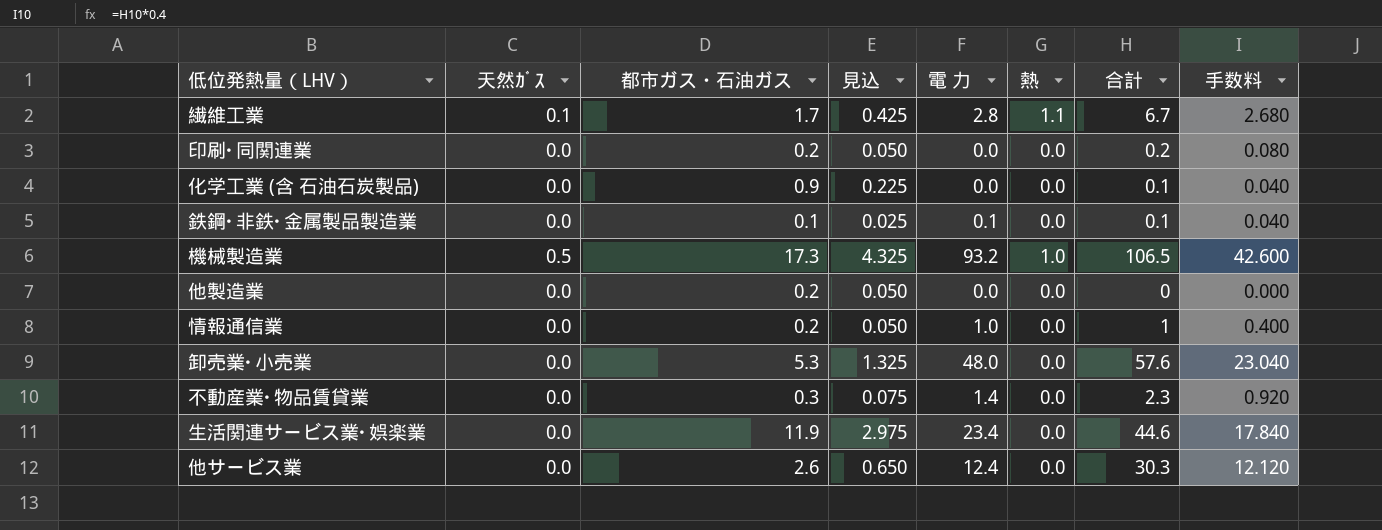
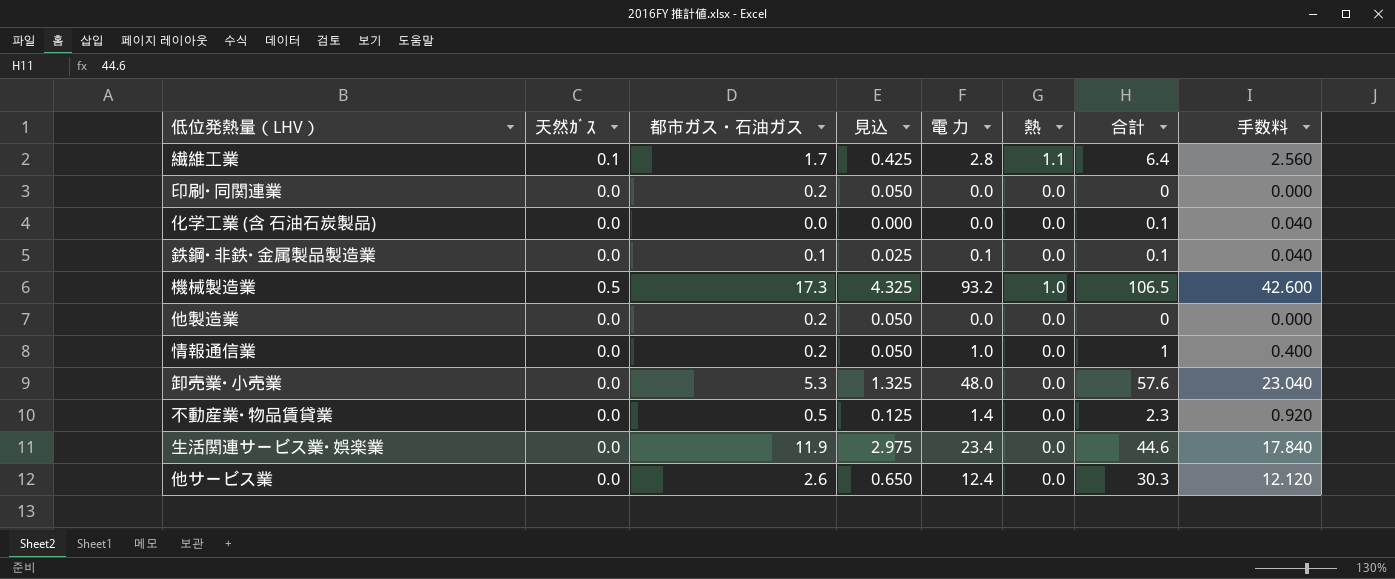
繊維工業 | 合計: 6.7 -> 6.4
繊維工業 | 手数料: 2.680 -> 2.560
印刷･同関連業 | 合計: 0.2 -> 0
印刷･同関連業 | 手数料: 0.080 -> 0.000
化学工業 (含 石油石炭製品) | 都市ガス・石油ガス: 0.9 -> 0.0
化学工業 (含 石油石炭製品) | 見込: 0.225 -> 0.000
不動産業･物品賃貸業 | 都市ガス・石油ガス: 0.3 -> 0.5
不動産業･物品賃貸業 | 見込: 0.075 -> 0.125

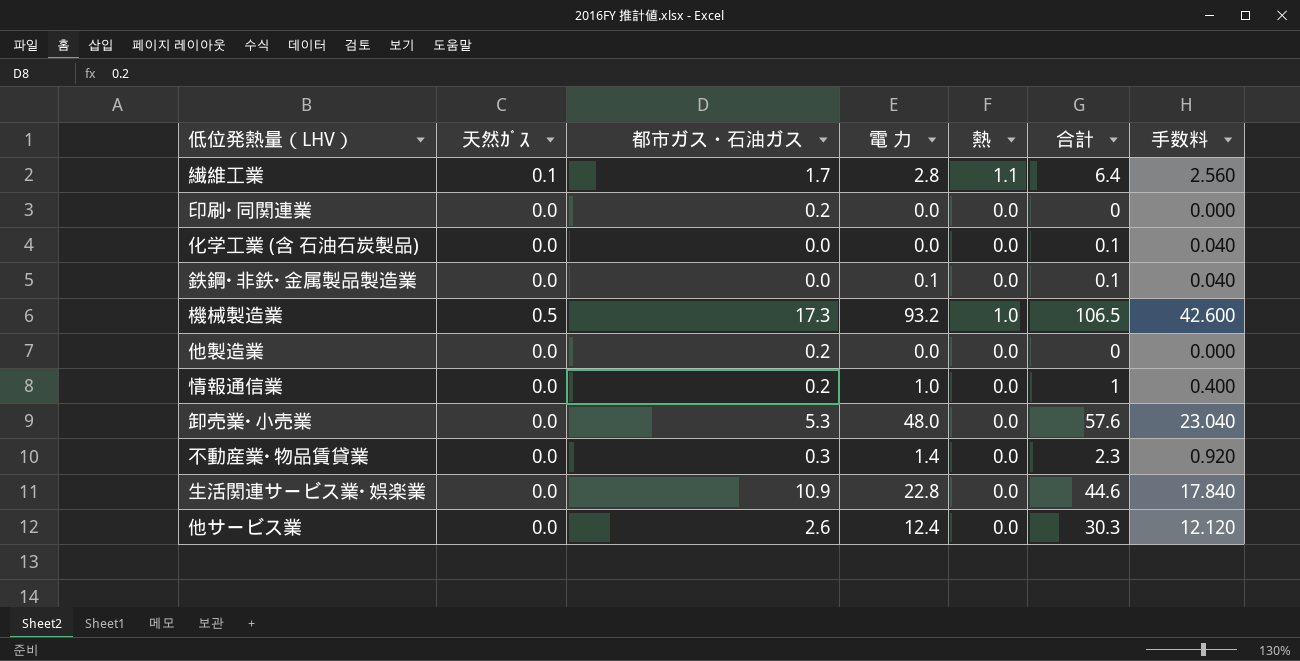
column 見込 | formula: [都市ガス・石油ガス] * 0.25 -> none
鉄鋼･非鉄･金属製品製造業 | 都市ガス・石油ガス: 0.1 -> 0.0
不動産業･物品賃貸業 | 都市ガス・石油ガス: 0.5 -> 0.3
生活関連サービス業･娯楽業 | 都市ガス・石油ガス: 11.9 -> 10.9
生活関連サービス業･娯楽業 | 電 力: 23.4 -> 22.8

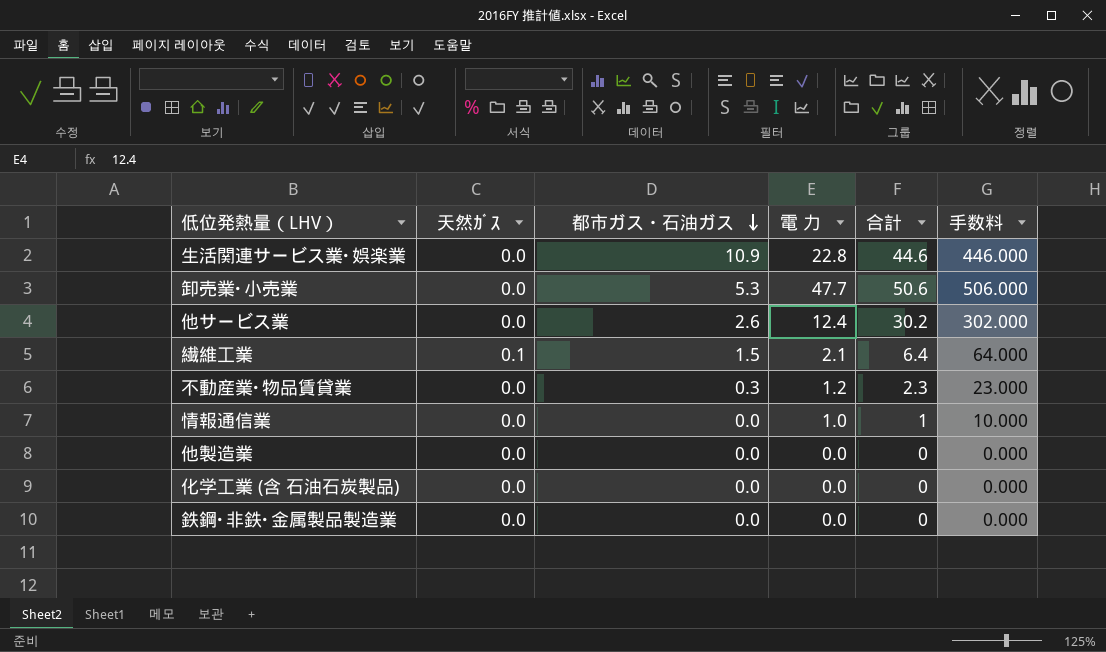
row order: none -> 都市ガス・石油ガス descending
column 熱 | position: 5 -> none
column 手数料 | formula: [合計] * 0.4 -> [合計] * 10
row 印刷･同関連業: 0.0 | 0.2 | 0.0 | 0.0 | 0 | 0.000 -> none
row 機械製造業: 0.5 | 17.3 | 93.2 | 1.0 | 106.5 | 42.600 -> none
卸売業･小売業 | 電 力: 48.0 -> 47.7
卸売業･小売業 | 合計: 57.6 -> 50.6
他サービス業 | 合計: 30.3 -> 30.2
繊維工業 | 都市ガス・石油ガス: 1.7 -> 1.5
繊維工業 | 電 力: 2.8 -> 2.1
不動産業･物品賃貸業 | 電 力: 1.4 -> 1.2
情報通信業 | 都市ガス・石油ガス: 0.2 -> 0.0
他製造業 | 都市ガス・石油ガス: 0.2 -> 0.0
化学工業 (含 石油石炭製品) | 合計: 0.1 -> 0
鉄鋼･非鉄･金属製品製造業 | 電 力: 0.1 -> 0.0
鉄鋼･非鉄･金属製品製造業 | 合計: 0.1 -> 0

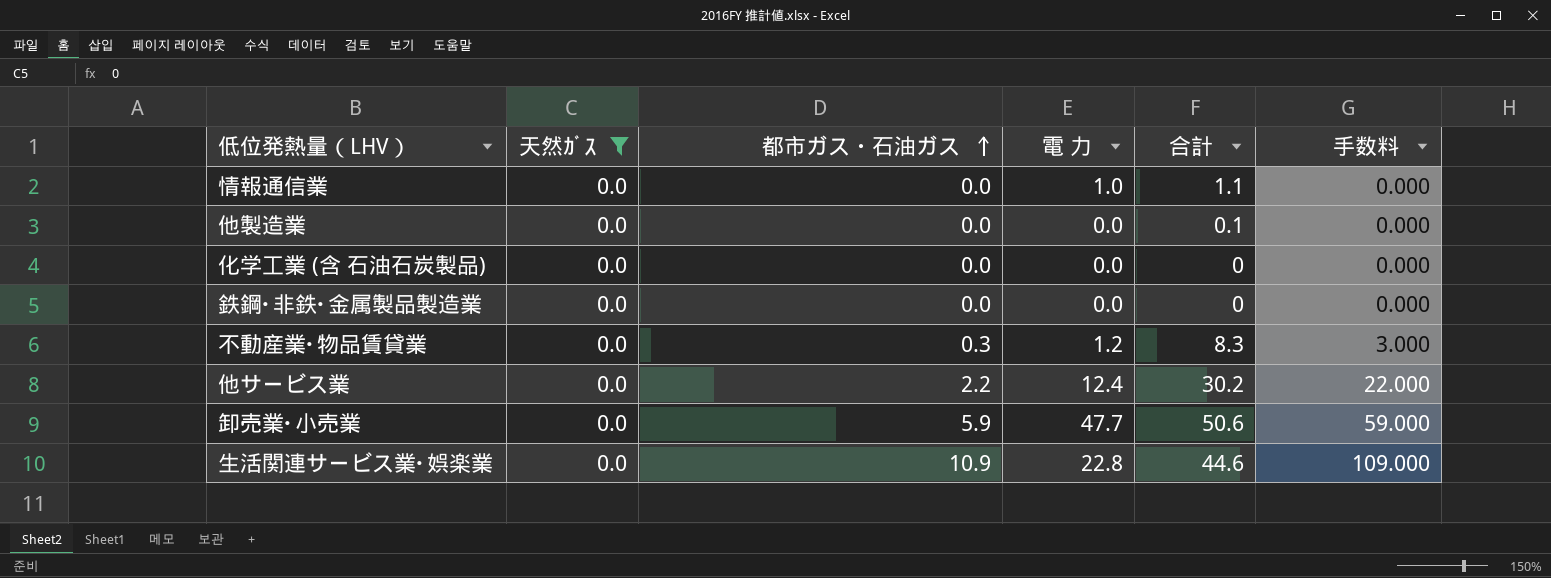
filter: none -> 天然ｶﾞｽ = 0.0
row order: 都市ガス・石油ガス descending -> 都市ガス・石油ガス ascending
column 手数料 | formula: [合計] * 10 -> [都市ガス・石油ガス] * 10
情報通信業 | 合計: 1 -> 1.1
他製造業 | 合計: 0 -> 0.1
不動産業･物品賃貸業 | 合計: 2.3 -> 8.3
他サービス業 | 都市ガス・石油ガス: 2.6 -> 2.2
卸売業･小売業 | 都市ガス・石油ガス: 5.3 -> 5.9

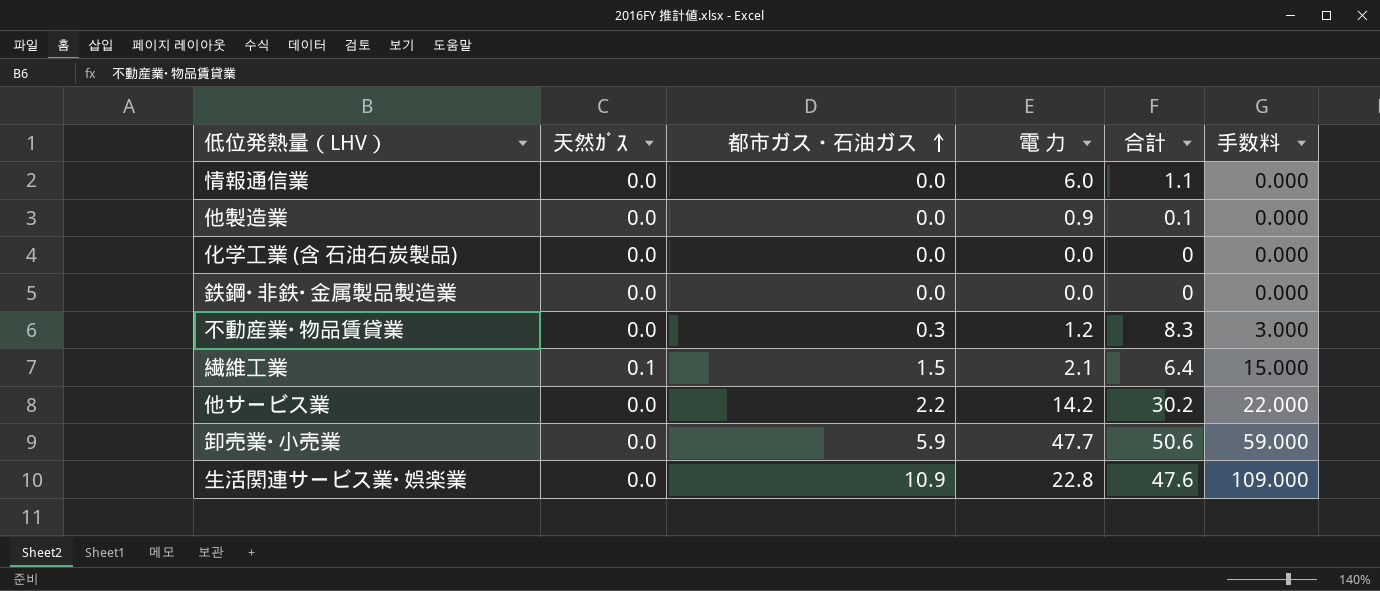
filter: 天然ｶﾞｽ = 0.0 -> none
情報通信業 | 電 力: 1.0 -> 6.0
他製造業 | 電 力: 0.0 -> 0.9
他サービス業 | 電 力: 12.4 -> 14.2
生活関連サービス業･娯楽業 | 合計: 44.6 -> 47.6

